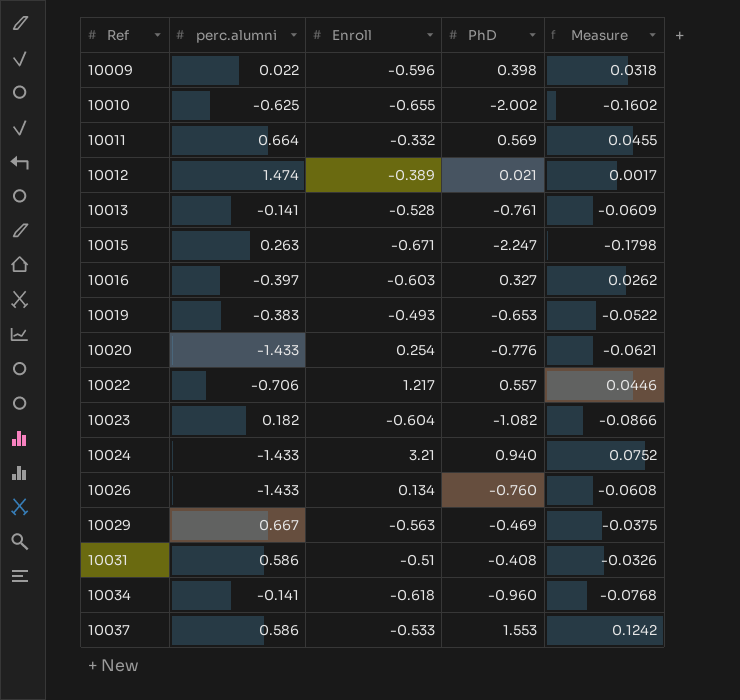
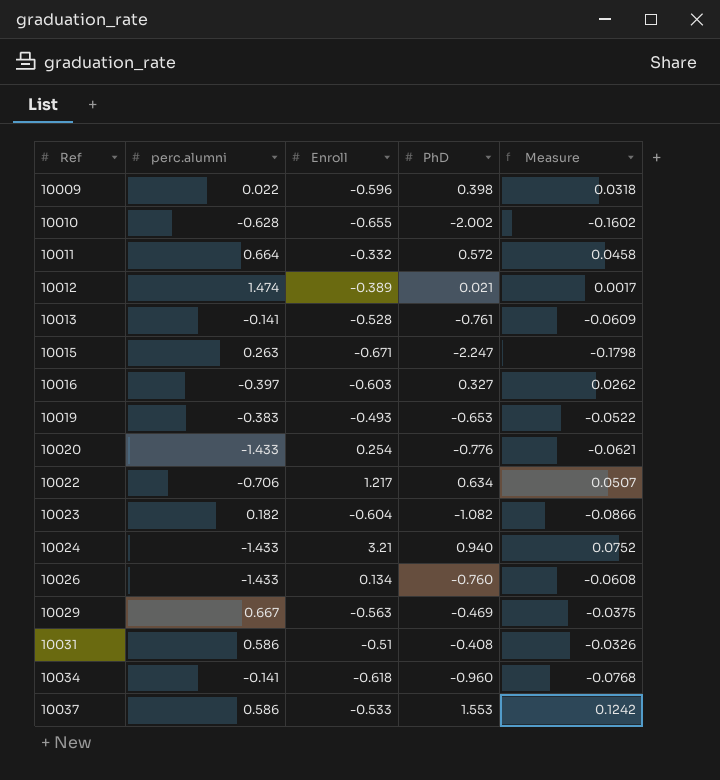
10010 | perc.alumni: -0.625 -> -0.628
10011 | PhD: 0.569 -> 0.572
10011 | Measure: 0.0455 -> 0.0458
10022 | PhD: 0.557 -> 0.634
10022 | Measure: 0.0446 -> 0.0507

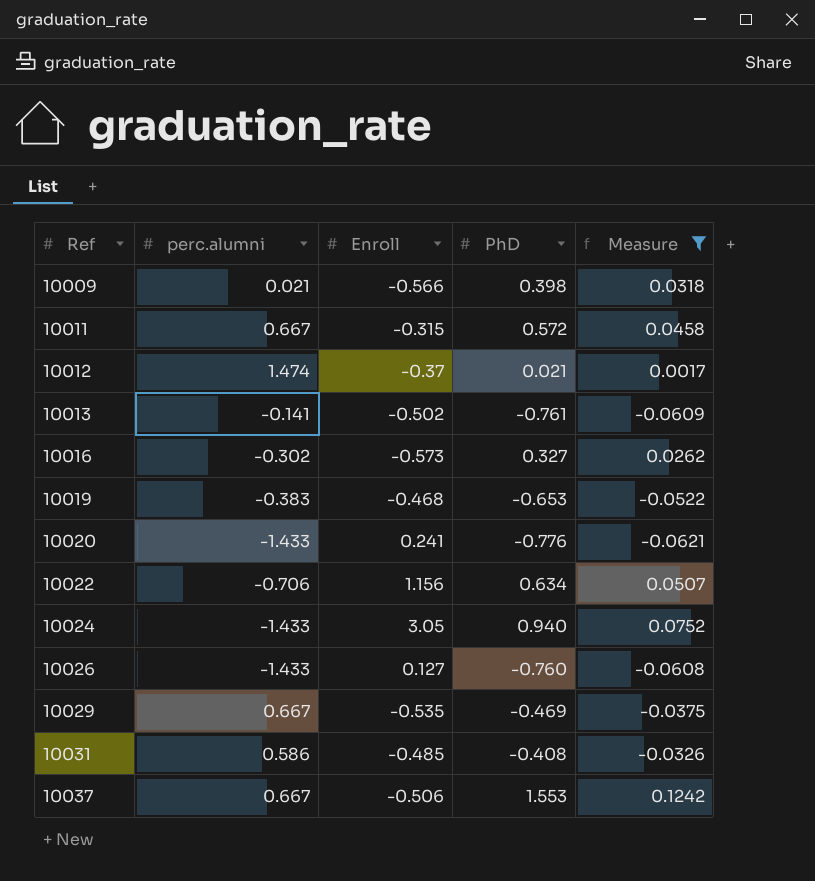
filter: none -> Measure >= -0.0621
10009 | perc.alumni: 0.022 -> 0.021
10009 | Enroll: -0.596 -> -0.566
10011 | perc.alumni: 0.664 -> 0.667
10011 | Enroll: -0.332 -> -0.315
10012 | Enroll: -0.389 -> -0.37
10013 | Enroll: -0.528 -> -0.502
10016 | perc.alumni: -0.397 -> -0.302
10016 | Enroll: -0.603 -> -0.573
10019 | Enroll: -0.493 -> -0.468
10020 | Enroll: 0.254 -> 0.241
10022 | Enroll: 1.217 -> 1.156
10024 | Enroll: 3.21 -> 3.05
10026 | Enroll: 0.134 -> 0.127
10029 | Enroll: -0.563 -> -0.535
10031 | Enroll: -0.51 -> -0.485
10037 | perc.alumni: 0.586 -> 0.667
10037 | Enroll: -0.533 -> -0.506

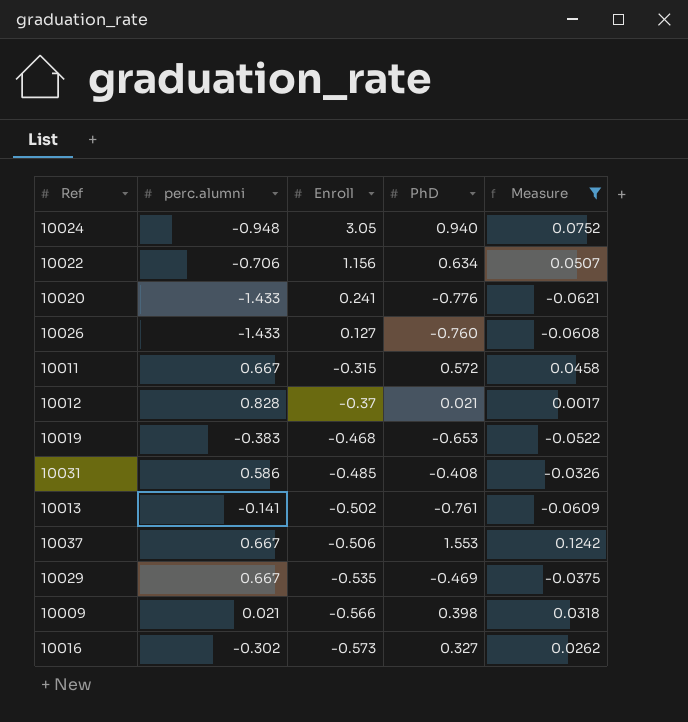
row order: Ref ascending -> Enroll descending
10024 | perc.alumni: -1.433 -> -0.948
10012 | perc.alumni: 1.474 -> 0.828

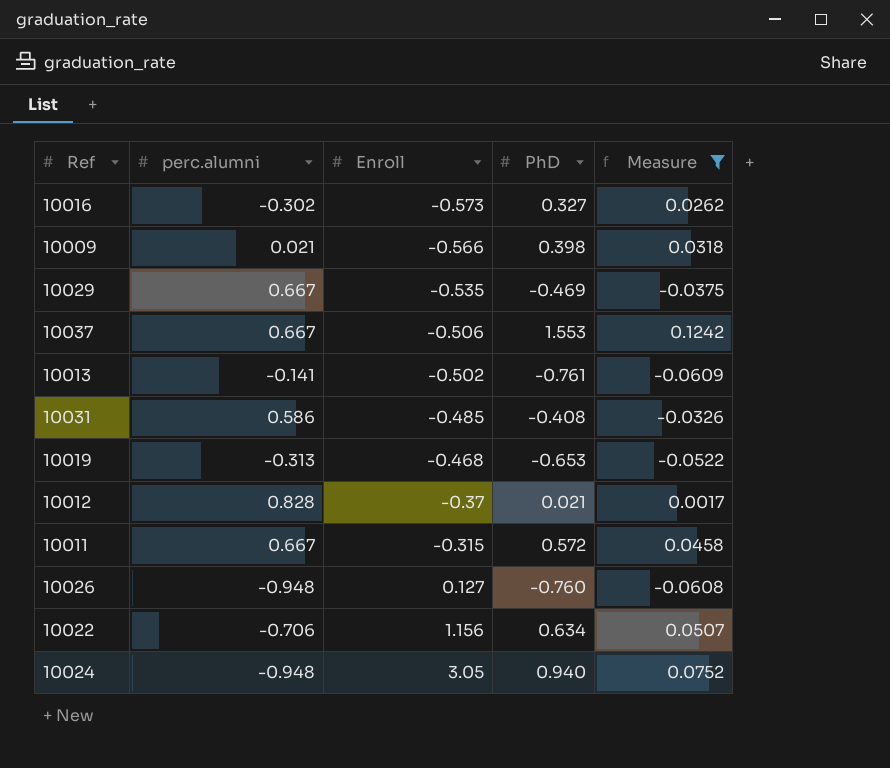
row order: Enroll descending -> Enroll ascending
row 10020: -1.433 | 0.241 | -0.776 | -0.0621 -> none
10019 | perc.alumni: -0.383 -> -0.313
10026 | perc.alumni: -1.433 -> -0.948

